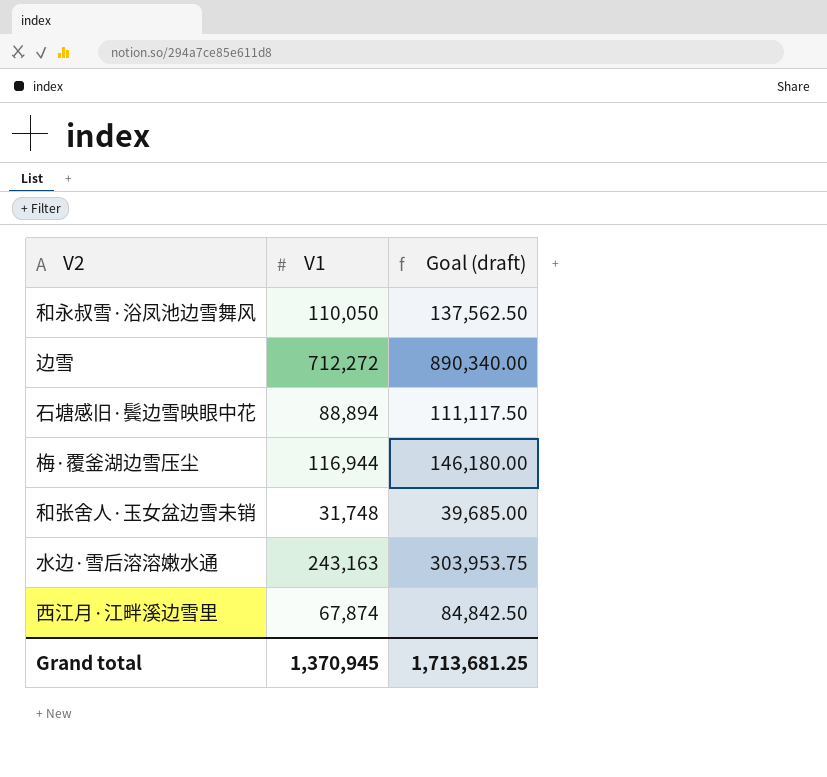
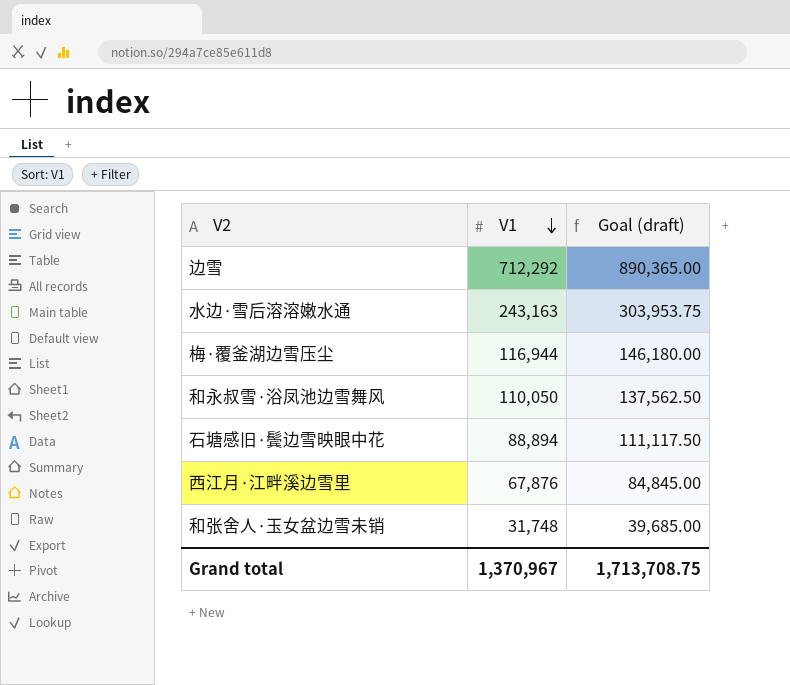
row order: none -> V1 descending
边雪 | V1: 712,272 -> 712,292
边雪 | Goal (draft): 890,340.00 -> 890,365.00
西江月·江畔溪边雪里 | V1: 67,874 -> 67,876
西江月·江畔溪边雪里 | Goal (draft): 84,842.50 -> 84,845.00
Grand total | V1: 1,370,945 -> 1,370,967
Grand total | Goal (draft): 1,713,681.25 -> 1,713,708.75

